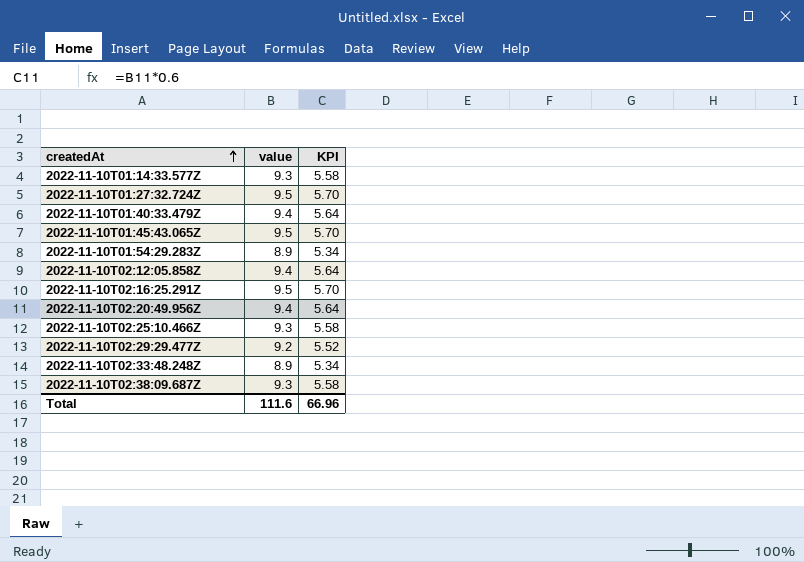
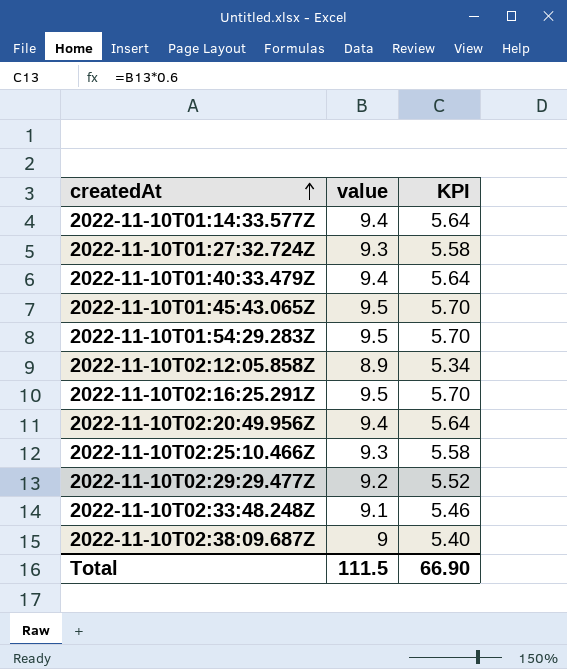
2022-11-10T01:14:33.577Z | value: 9.3 -> 9.4
2022-11-10T01:14:33.577Z | KPI: 5.58 -> 5.64
2022-11-10T01:27:32.724Z | value: 9.5 -> 9.3
2022-11-10T01:27:32.724Z | KPI: 5.70 -> 5.58
2022-11-10T01:54:29.283Z | value: 8.9 -> 9.5
2022-11-10T01:54:29.283Z | KPI: 5.34 -> 5.70
2022-11-10T02:12:05.858Z | value: 9.4 -> 8.9
2022-11-10T02:12:05.858Z | KPI: 5.64 -> 5.34
2022-11-10T02:33:48.248Z | value: 8.9 -> 9.1
2022-11-10T02:33:48.248Z | KPI: 5.34 -> 5.46
2022-11-10T02:38:09.687Z | value: 9.3 -> 9
2022-11-10T02:38:09.687Z | KPI: 5.58 -> 5.40
Total | value: 111.6 -> 111.5
Total | KPI: 66.96 -> 66.90

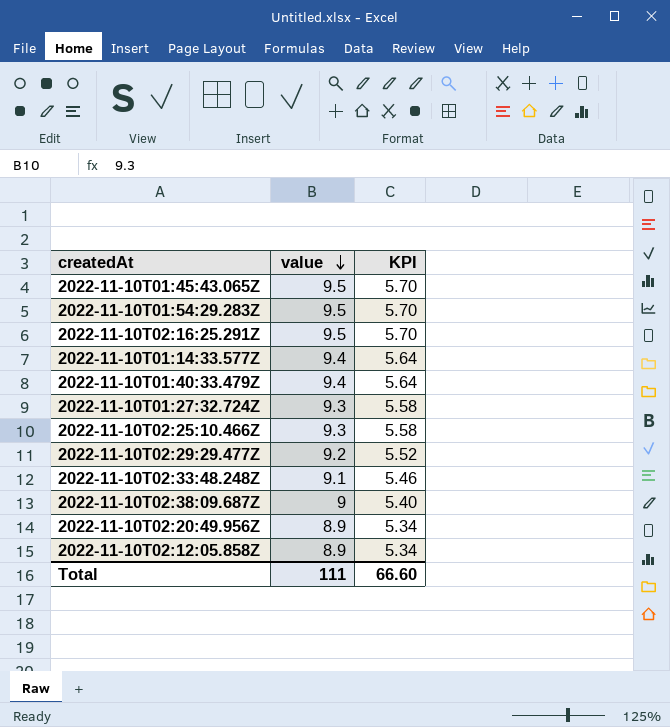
row order: createdAt ascending -> value descending
2022-11-10T02:20:49.956Z | value: 9.4 -> 8.9
2022-11-10T02:20:49.956Z | KPI: 5.64 -> 5.34
Total | value: 111.5 -> 111
Total | KPI: 66.90 -> 66.60

